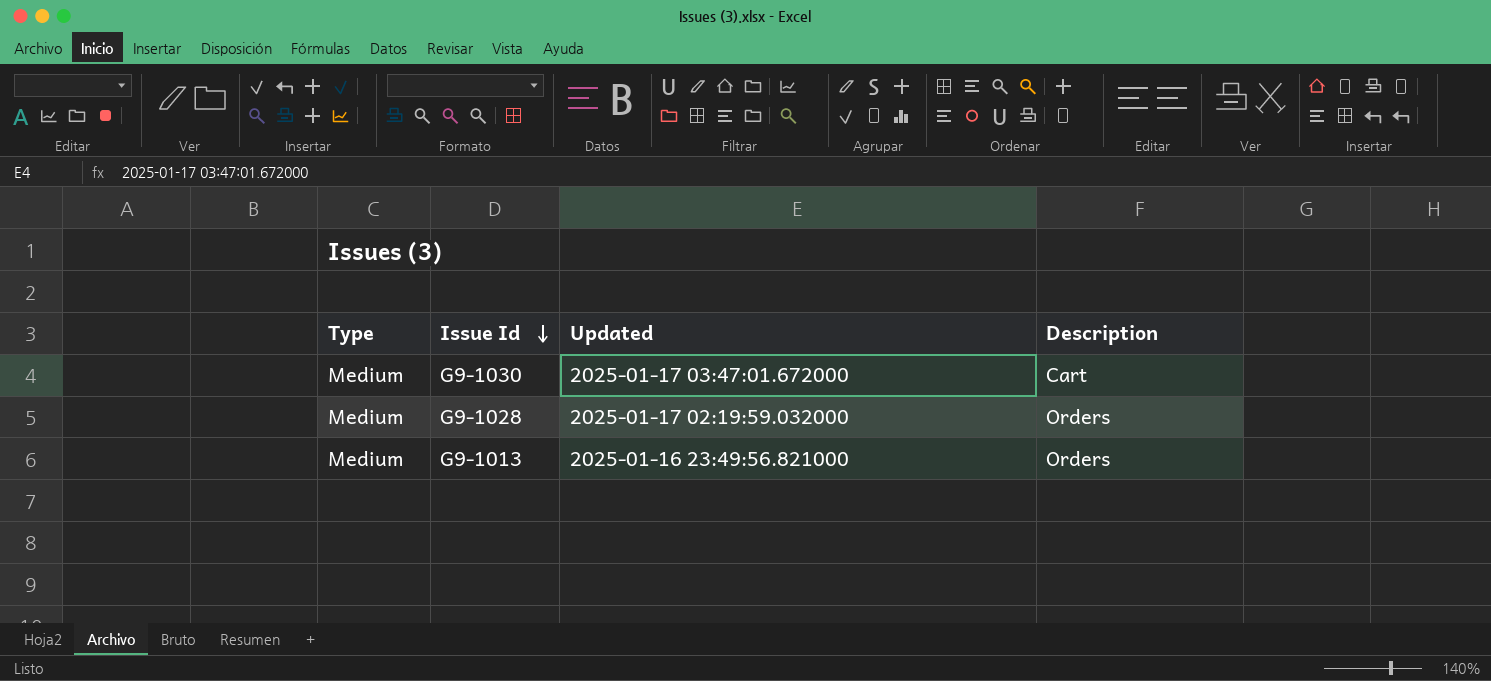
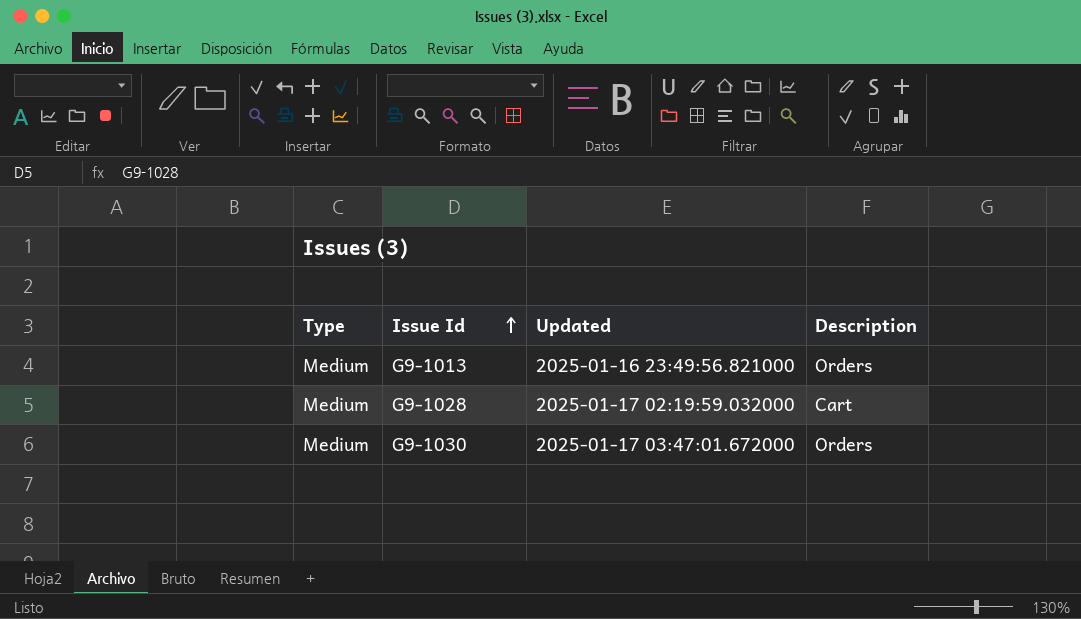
row order: Issue Id descending -> Issue Id ascending
G9-1028 | Description: Orders -> Cart
G9-1030 | Description: Cart -> Orders

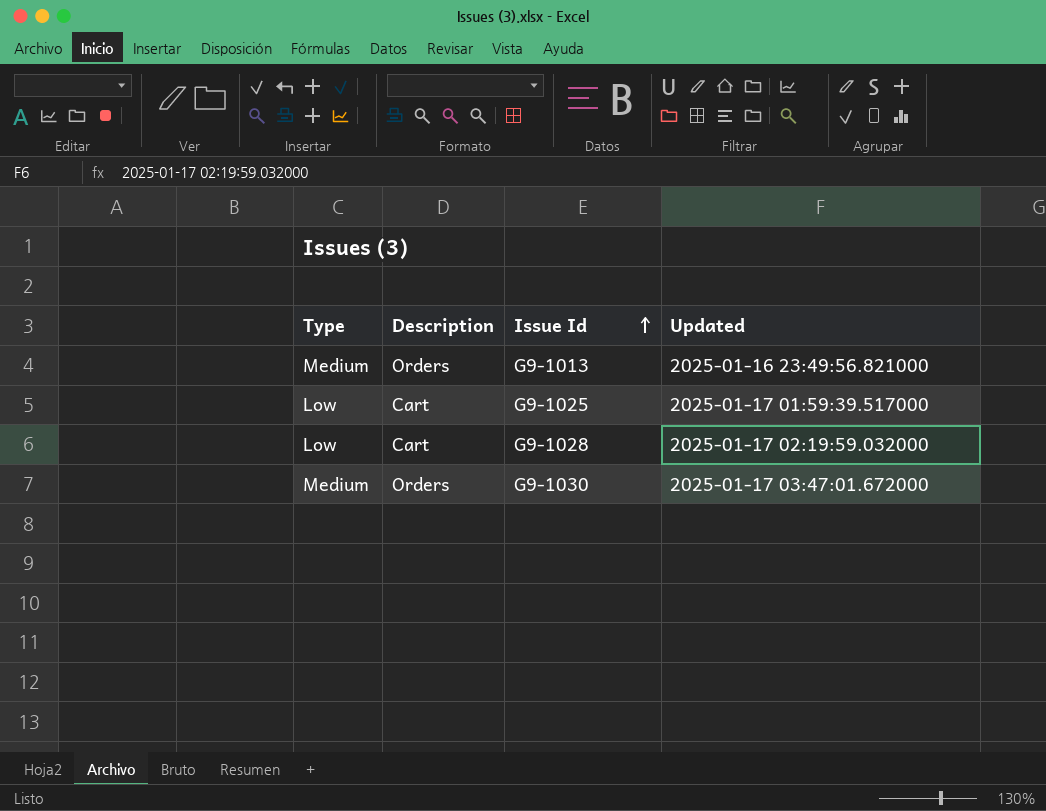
column Description | position: 4 -> 2
row G9-1025: none -> Low | Cart | 2025-01-17 01:59:39.517000
G9-1028 | Type: Medium -> Low

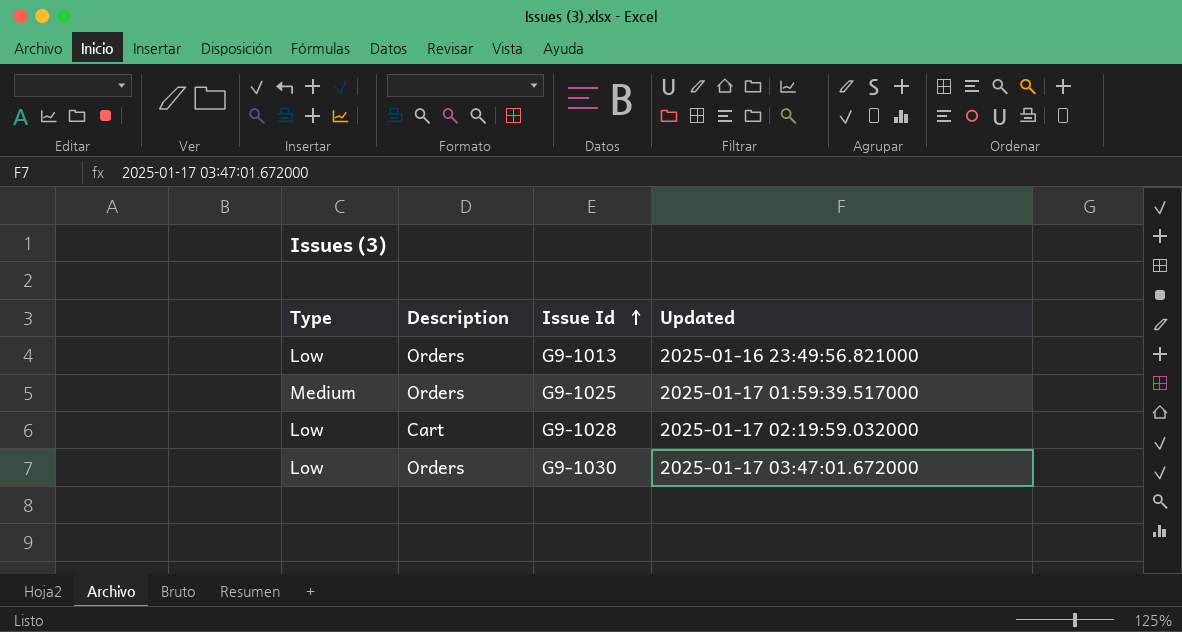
G9-1013 | Type: Medium -> Low
G9-1025 | Type: Low -> Medium
G9-1025 | Description: Cart -> Orders
G9-1030 | Type: Medium -> Low

